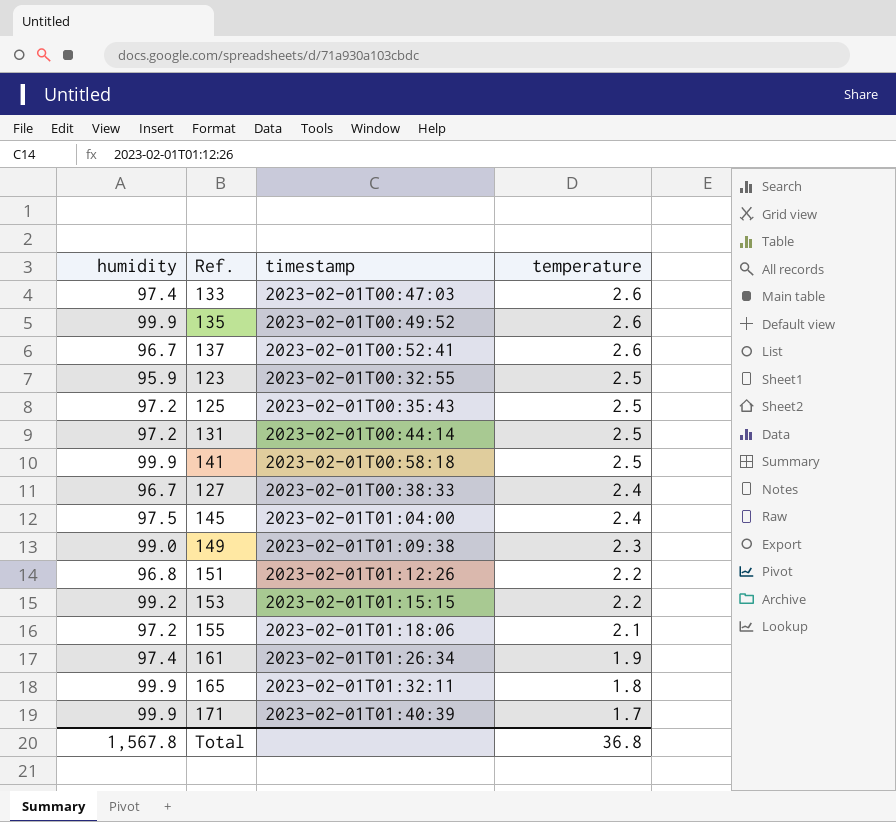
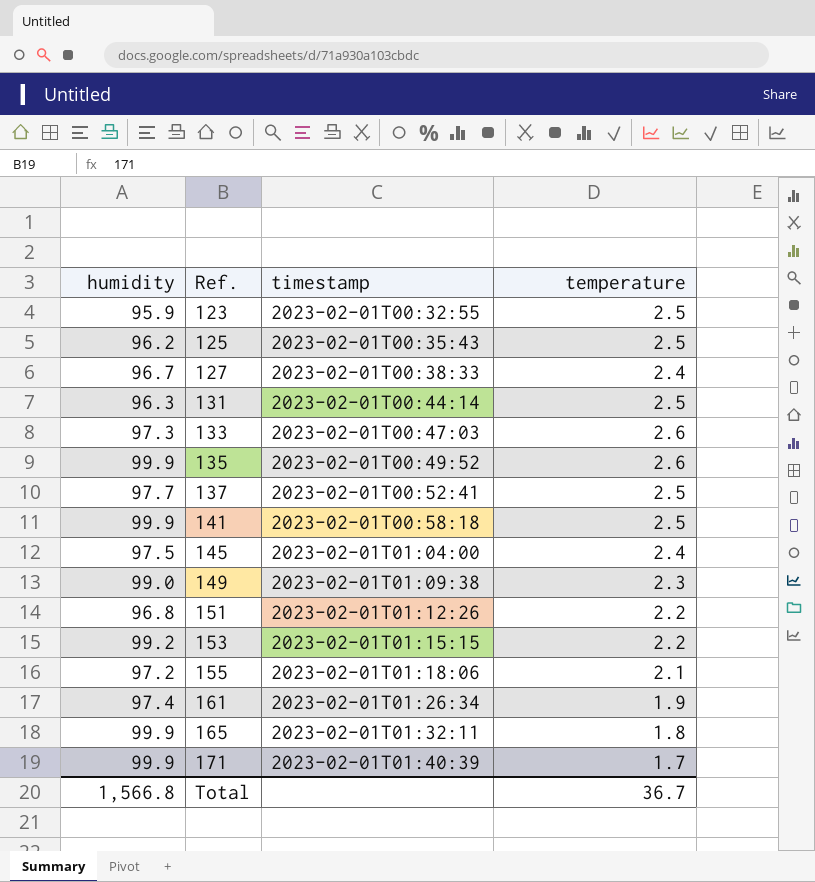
row order: temperature descending -> Ref. ascending
125 | humidity: 97.2 -> 96.2
131 | humidity: 97.2 -> 96.3
133 | humidity: 97.4 -> 97.3
137 | humidity: 96.7 -> 97.7
137 | temperature: 2.6 -> 2.5
Total | humidity: 1,567.8 -> 1,566.8
Total | temperature: 36.8 -> 36.7

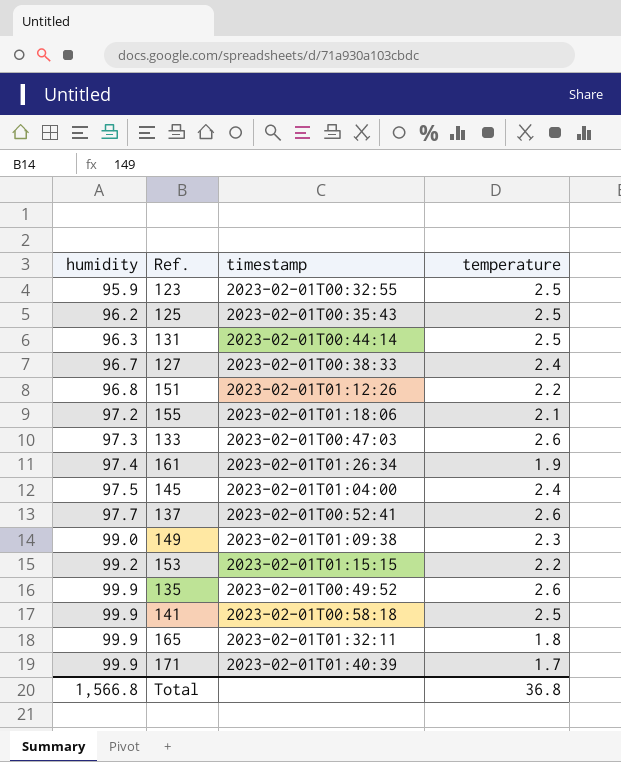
row order: Ref. ascending -> humidity ascending
137 | temperature: 2.5 -> 2.6
Total | temperature: 36.7 -> 36.8

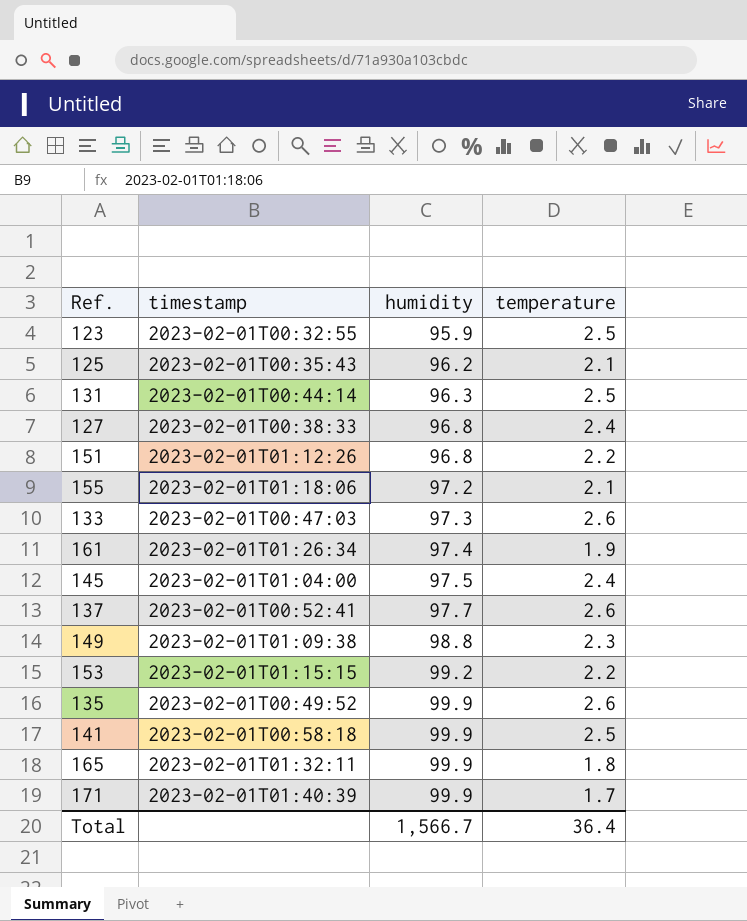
column humidity | position: 1 -> 3
125 | temperature: 2.5 -> 2.1
127 | humidity: 96.7 -> 96.8
149 | humidity: 99.0 -> 98.8
Total | humidity: 1,566.8 -> 1,566.7
Total | temperature: 36.8 -> 36.4

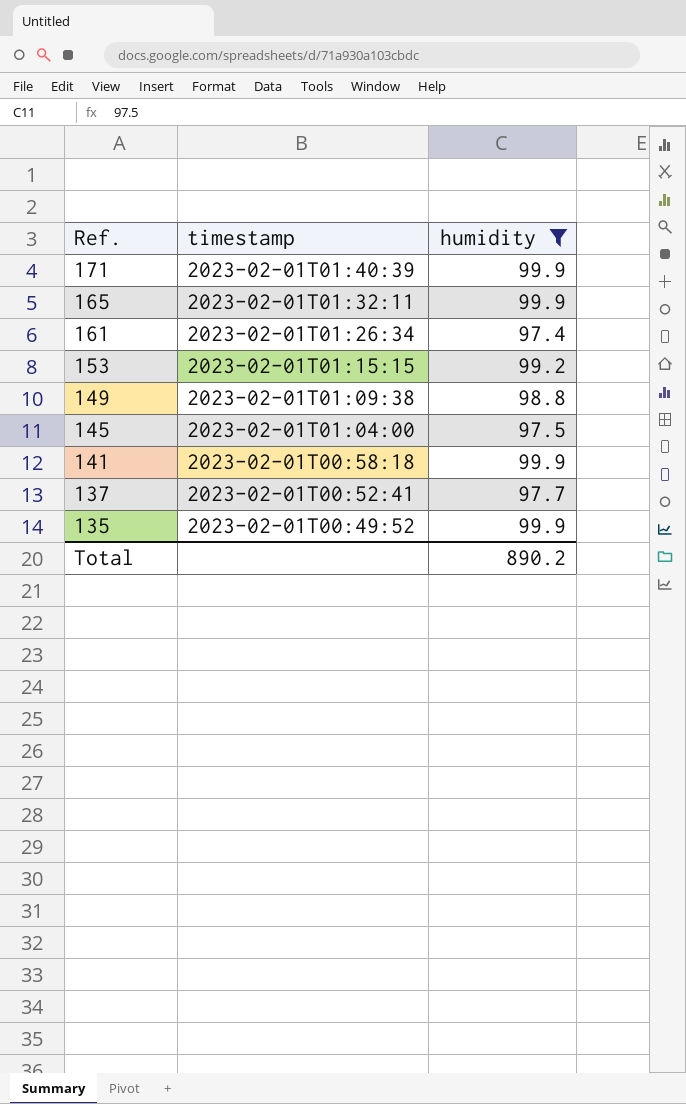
filter: none -> humidity >= 97.4
row order: humidity ascending -> Ref. descending
column temperature | position: 4 -> none
Total | humidity: 1,566.7 -> 890.2

